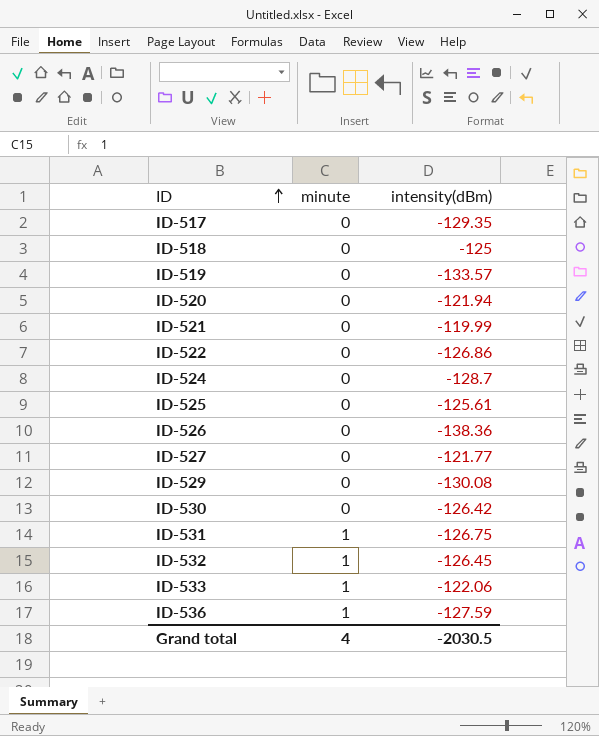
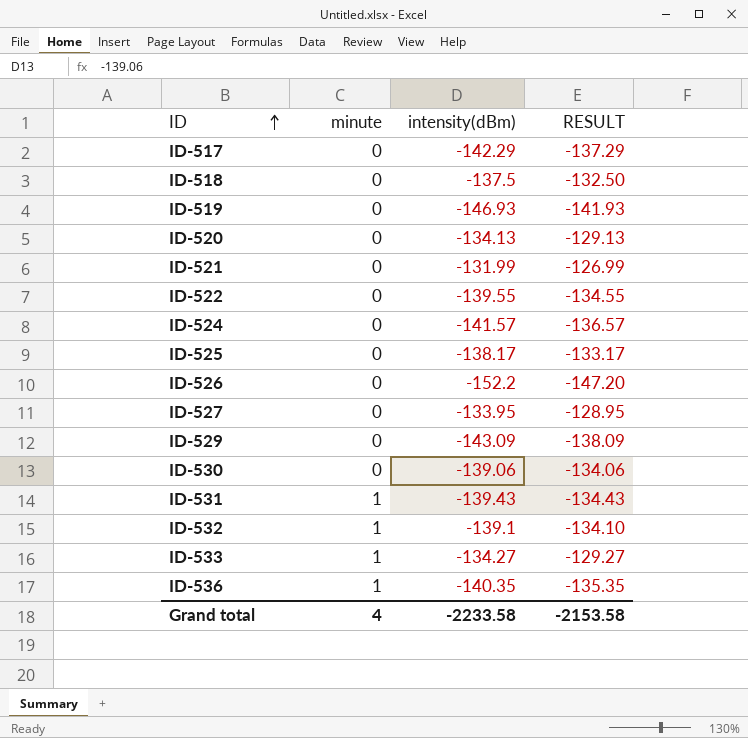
column RESULT | formula: none -> [intensity(dBm)] + 5
ID-517 | intensity(dBm): -129.35 -> -142.29
ID-518 | intensity(dBm): -125 -> -137.5
ID-519 | intensity(dBm): -133.57 -> -146.93
ID-520 | intensity(dBm): -121.94 -> -134.13
ID-521 | intensity(dBm): -119.99 -> -131.99
ID-522 | intensity(dBm): -126.86 -> -139.55
ID-524 | intensity(dBm): -128.7 -> -141.57
ID-525 | intensity(dBm): -125.61 -> -138.17
ID-526 | intensity(dBm): -138.36 -> -152.2
ID-527 | intensity(dBm): -121.77 -> -133.95
ID-529 | intensity(dBm): -130.08 -> -143.09
ID-530 | intensity(dBm): -126.42 -> -139.06
ID-531 | intensity(dBm): -126.75 -> -139.43
ID-532 | intensity(dBm): -126.45 -> -139.1
ID-533 | intensity(dBm): -122.06 -> -134.27
ID-536 | intensity(dBm): -127.59 -> -140.35
Grand total | intensity(dBm): -2030.5 -> -2233.58

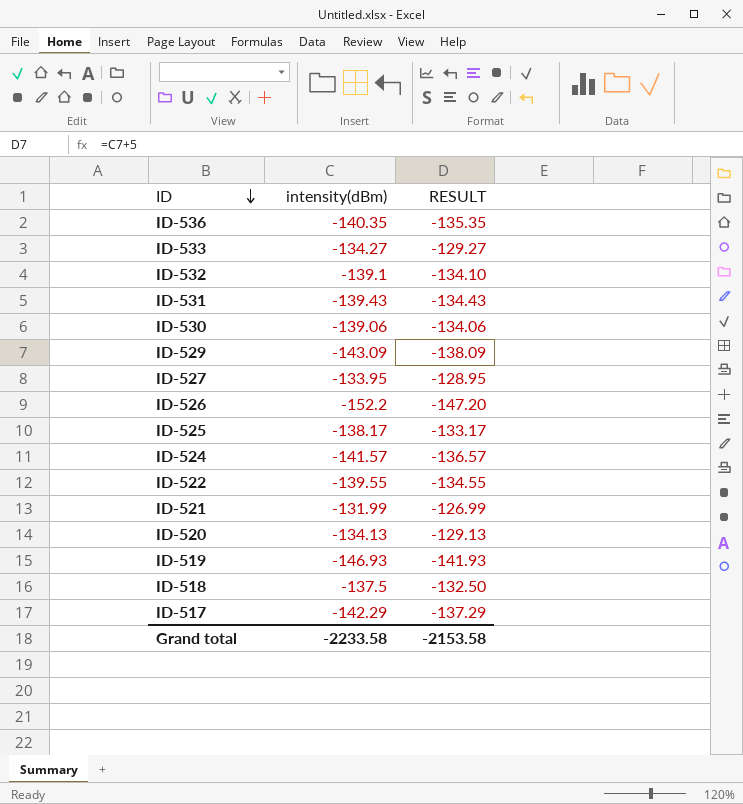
row order: ID ascending -> ID descending
column minute | position: 2 -> none

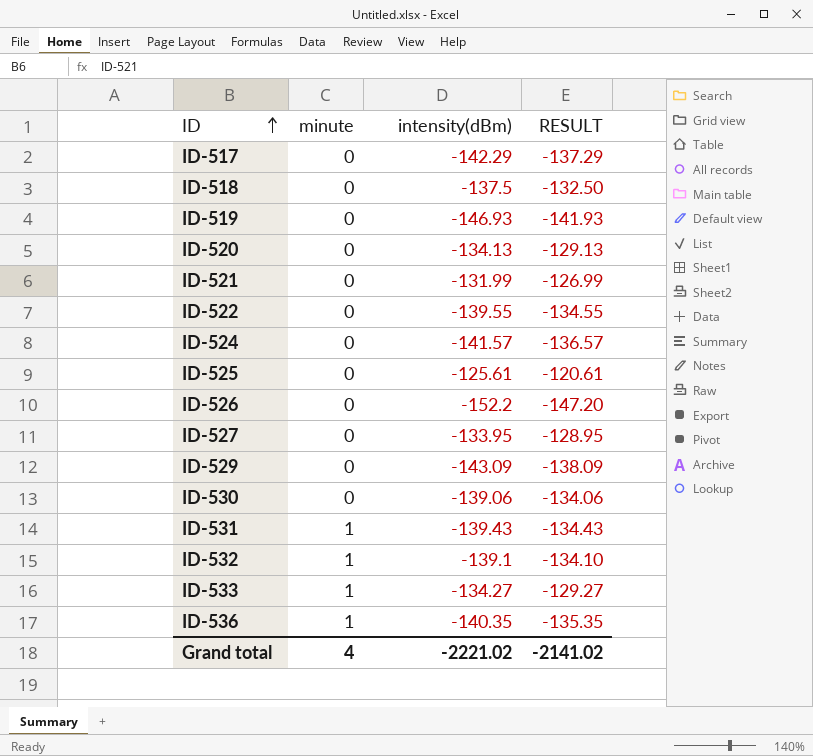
row order: ID descending -> ID ascending
column minute | position: none -> 2
ID-525 | intensity(dBm): -138.17 -> -125.61
ID-525 | RESULT: -133.17 -> -120.61
Grand total | intensity(dBm): -2233.58 -> -2221.02
Grand total | RESULT: -2153.58 -> -2141.02

